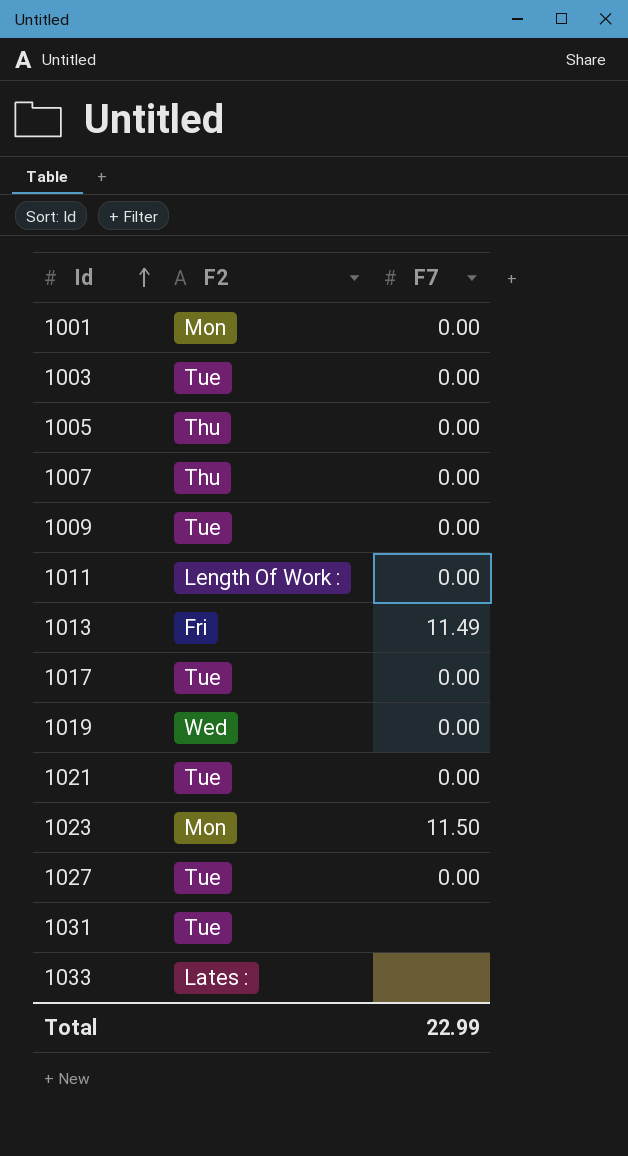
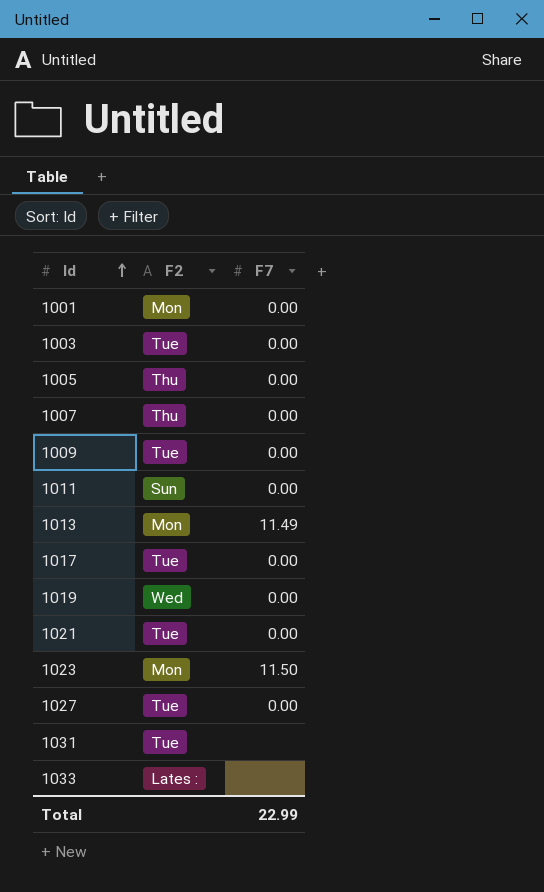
1011 | F2: Length Of Work : -> Sun
1013 | F2: Fri -> Mon

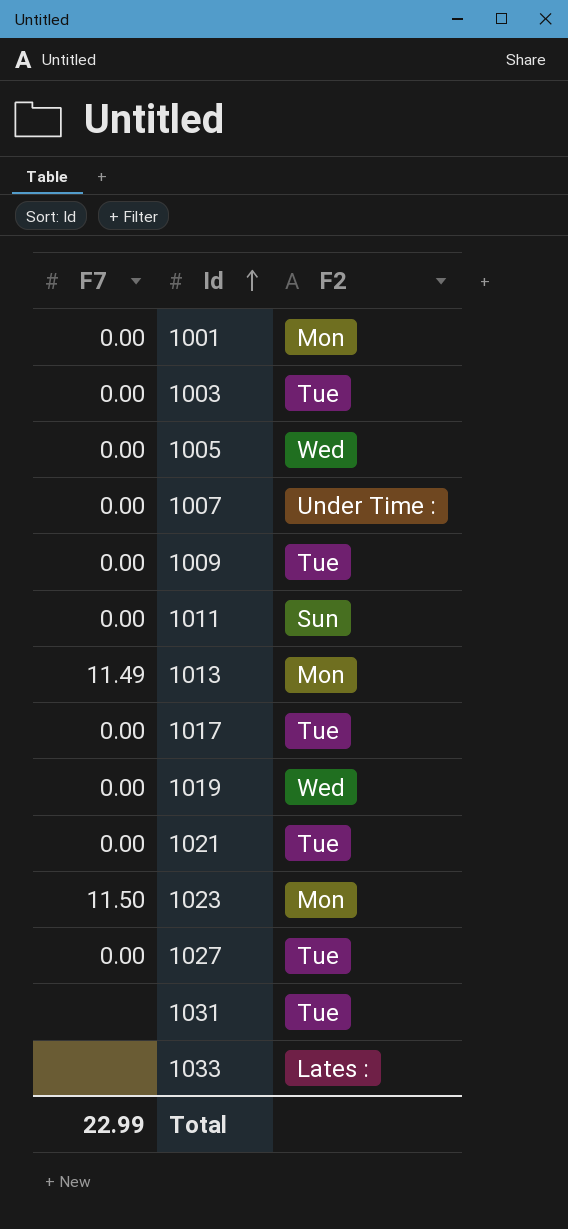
column F7 | position: 3 -> 1
1005 | F2: Thu -> Wed
1007 | F2: Thu -> Under Time :

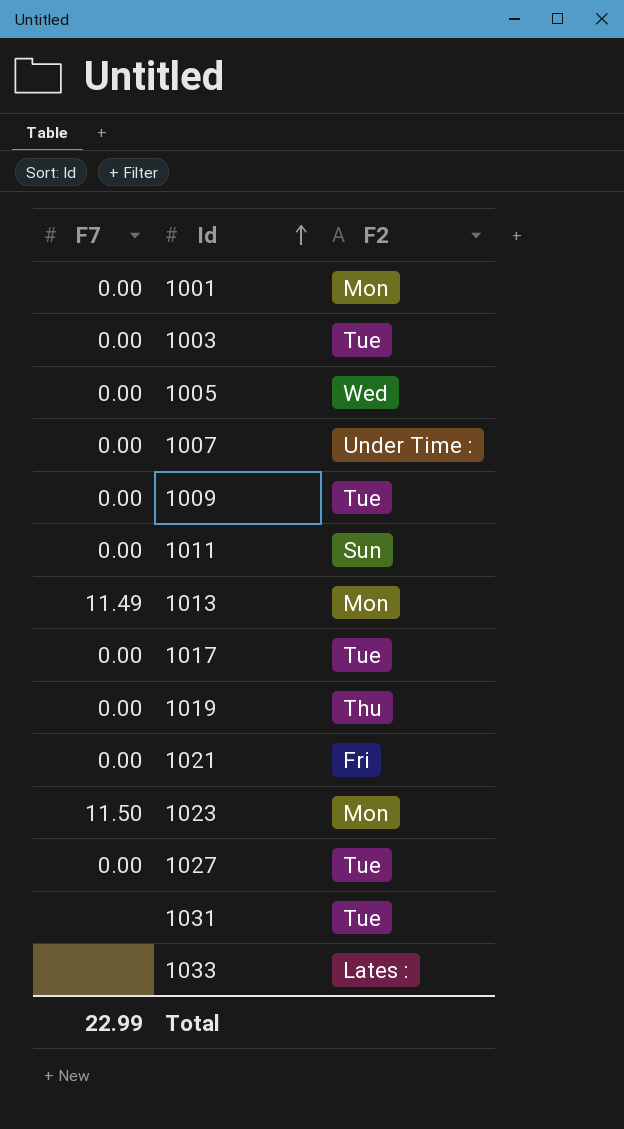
1019 | F2: Wed -> Thu
1021 | F2: Tue -> Fri

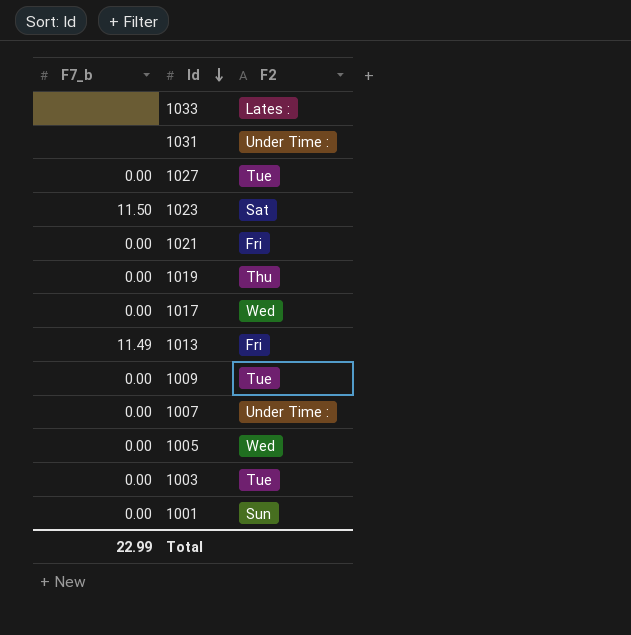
row order: Id ascending -> Id descending
column name: F7 -> F7_b
row 1011: 0.00 | Sun -> none
1031 | F2: Tue -> Under Time :
1023 | F2: Mon -> Sat
1017 | F2: Tue -> Wed
1013 | F2: Mon -> Fri
1001 | F2: Mon -> Sun

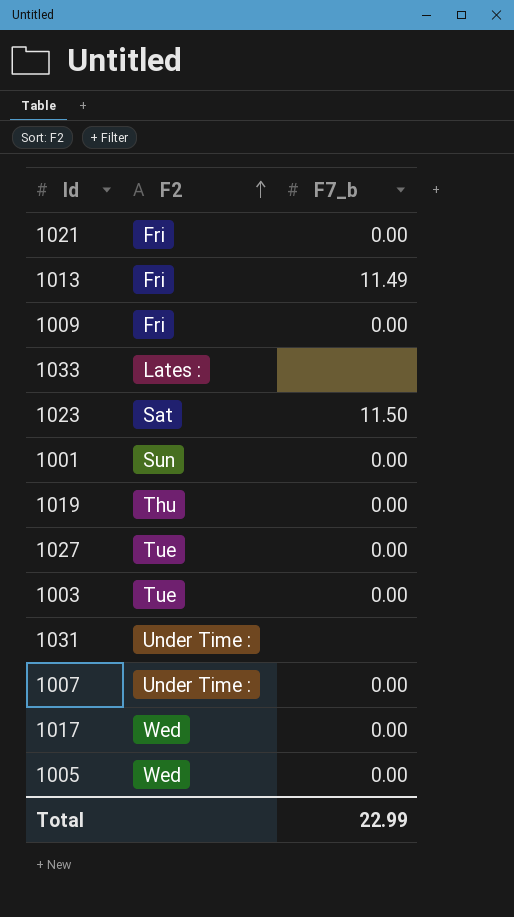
row order: Id descending -> F2 ascending
column F7_b | position: 1 -> 3
1009 | F2: Tue -> Fri

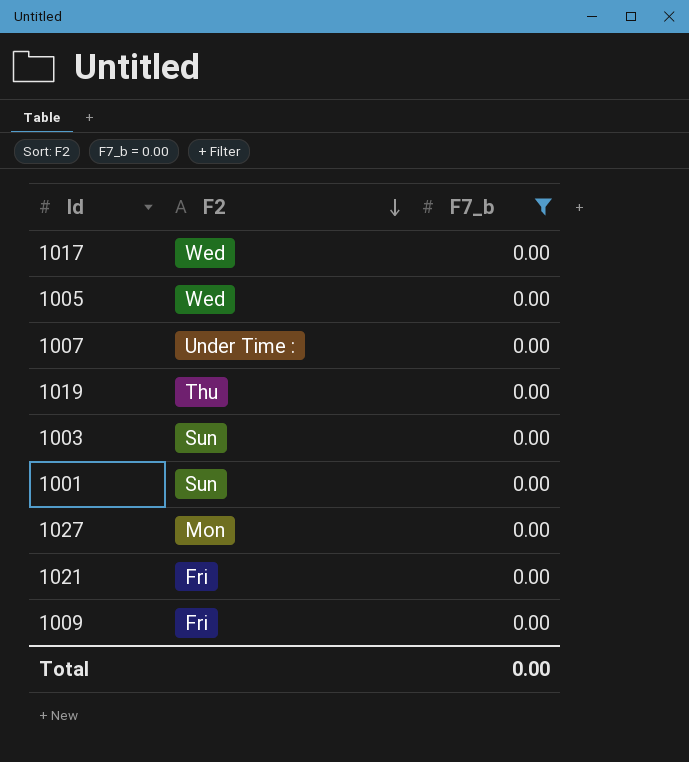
filter: none -> F7_b = 0.00
row order: F2 ascending -> F2 descending
1003 | F2: Tue -> Sun
1027 | F2: Tue -> Mon
Total | F7_b: 22.99 -> 0.00

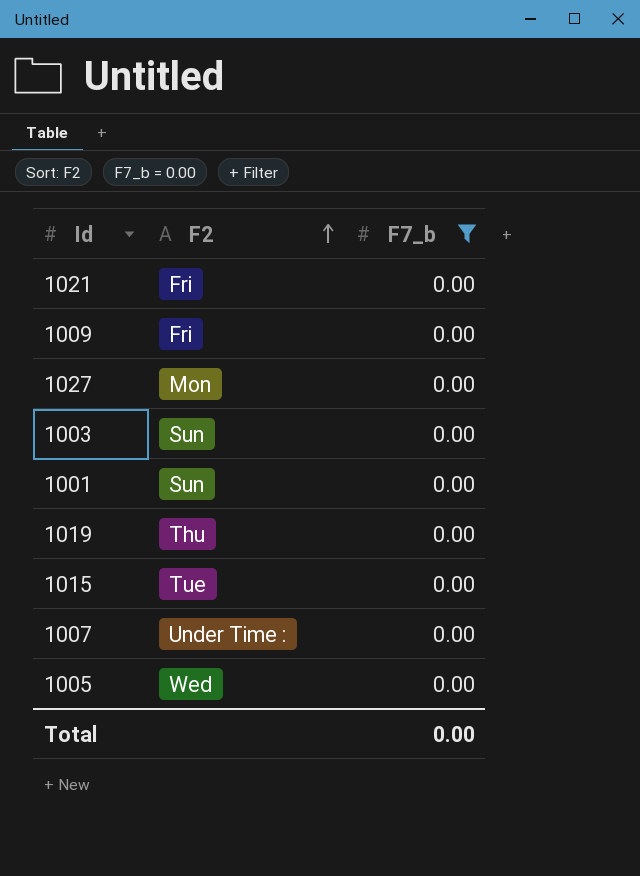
row order: F2 descending -> F2 ascending
row 1017: Wed | 0.00 -> none
row 1015: none -> Tue | 0.00

